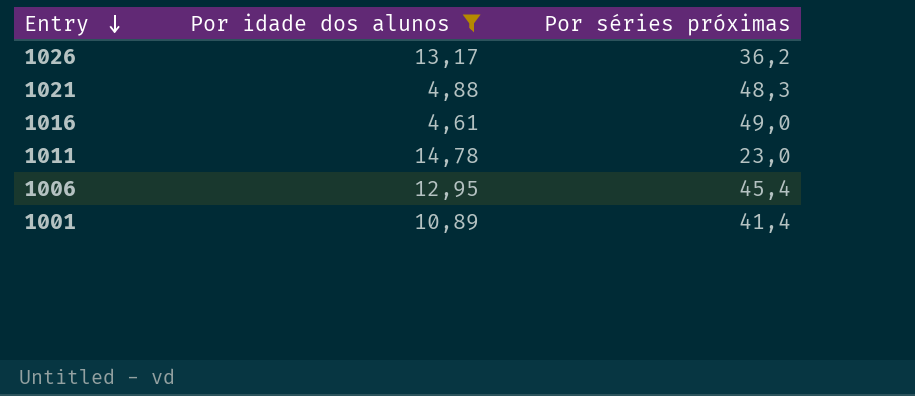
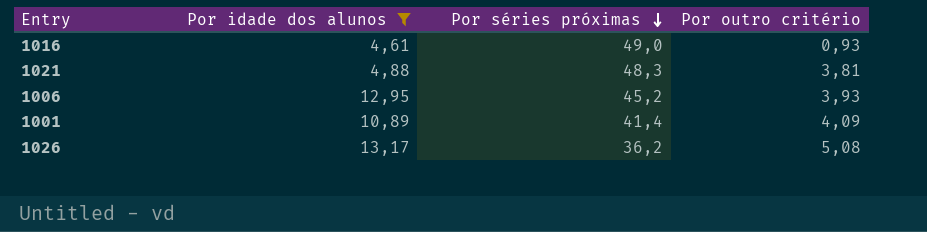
row order: Entry descending -> Por séries próximas descending
column Por outro critério | position: none -> 4
row 1011: 14,78 | 23,0 -> none
1006 | Por séries próximas: 45,4 -> 45,2

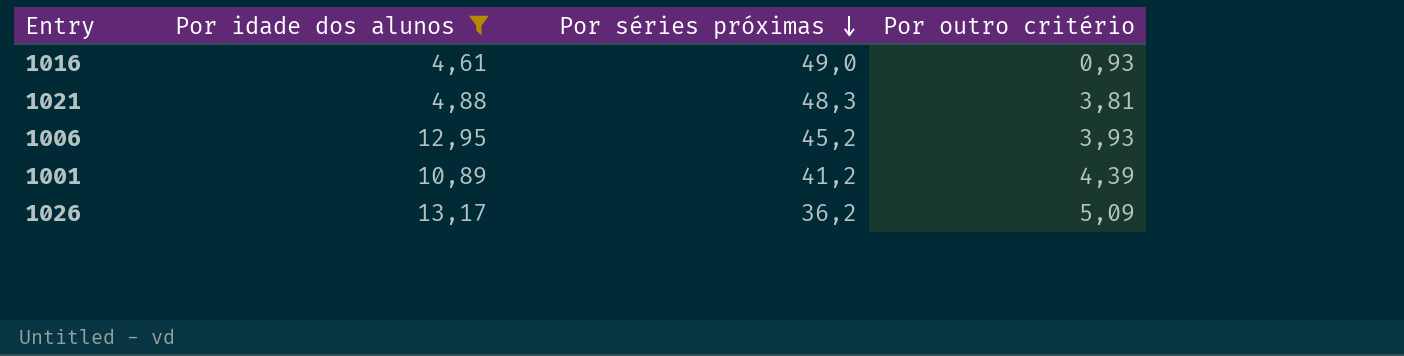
1001 | Por séries próximas: 41,4 -> 41,2
1001 | Por outro critério: 4,09 -> 4,39
1026 | Por outro critério: 5,08 -> 5,09

